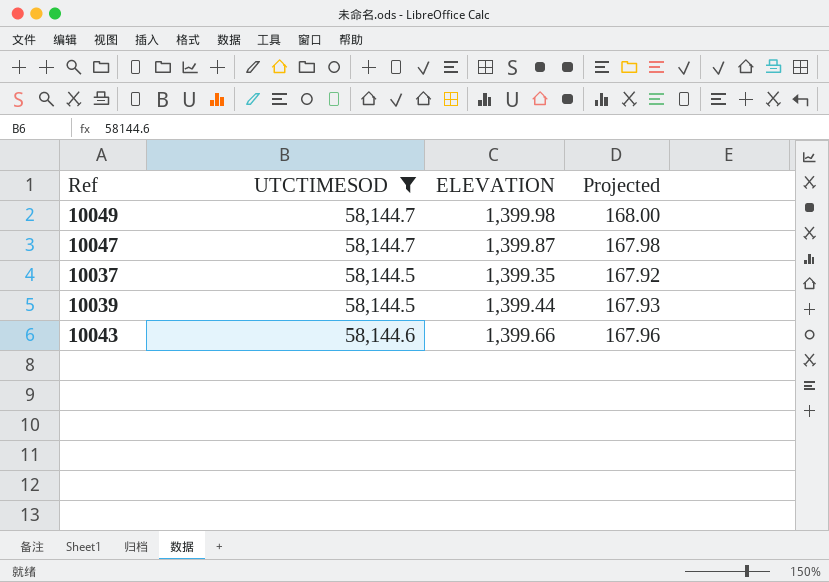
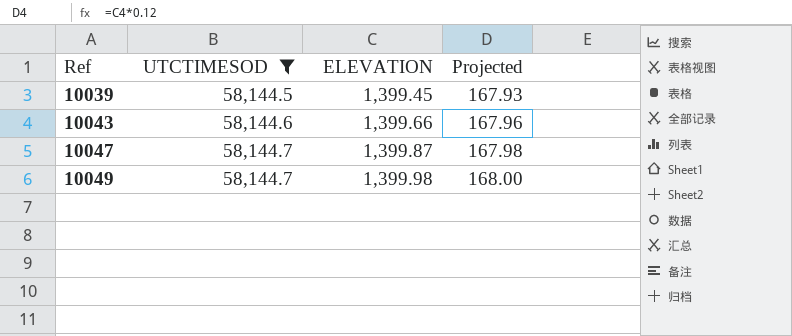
row order: none -> Ref ascending
row 10037: 58,144.5 | 1,399.35 | 167.92 -> none
10039 | ELEVATION: 1,399.44 -> 1,399.45

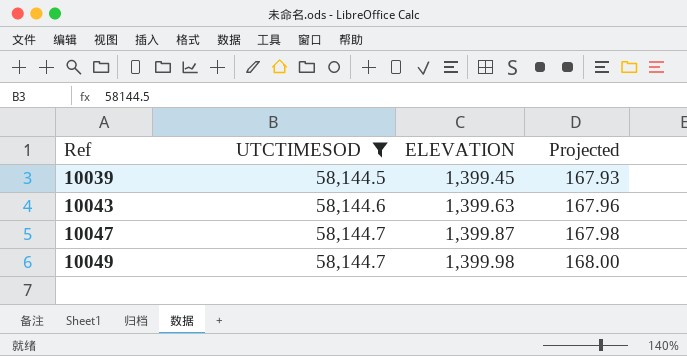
10043 | ELEVATION: 1,399.66 -> 1,399.63

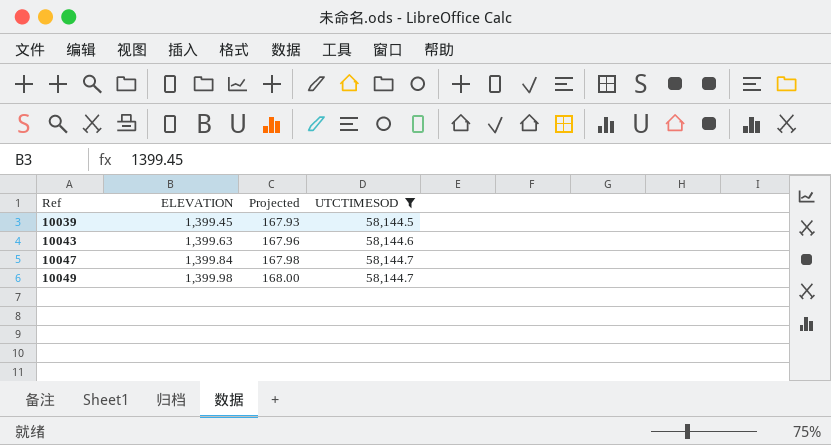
column UTCTIMESOD | position: 2 -> 4
10047 | ELEVATION: 1,399.87 -> 1,399.84

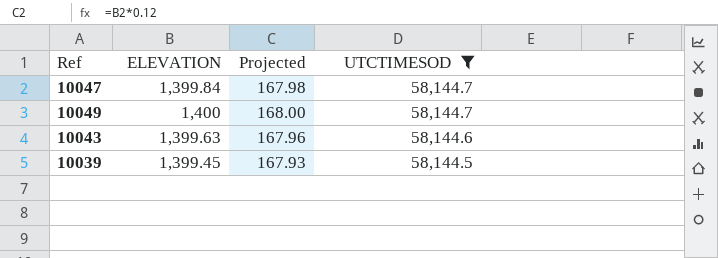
row order: Ref ascending -> UTCTIMESOD descending
10049 | ELEVATION: 1,399.98 -> 1,400

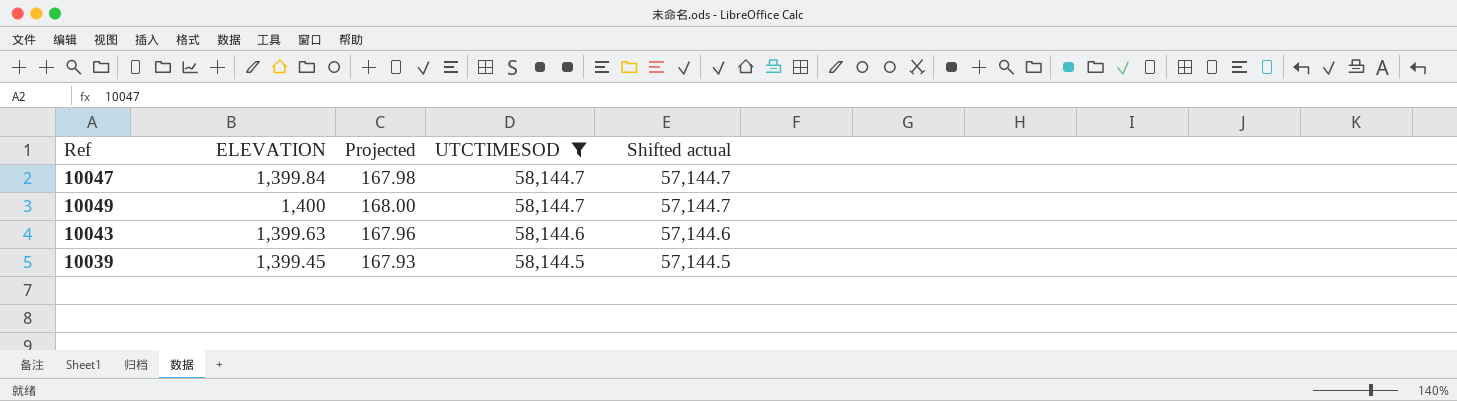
column Shifted actual | formula: none -> [UTCTIMESOD] - 1000

